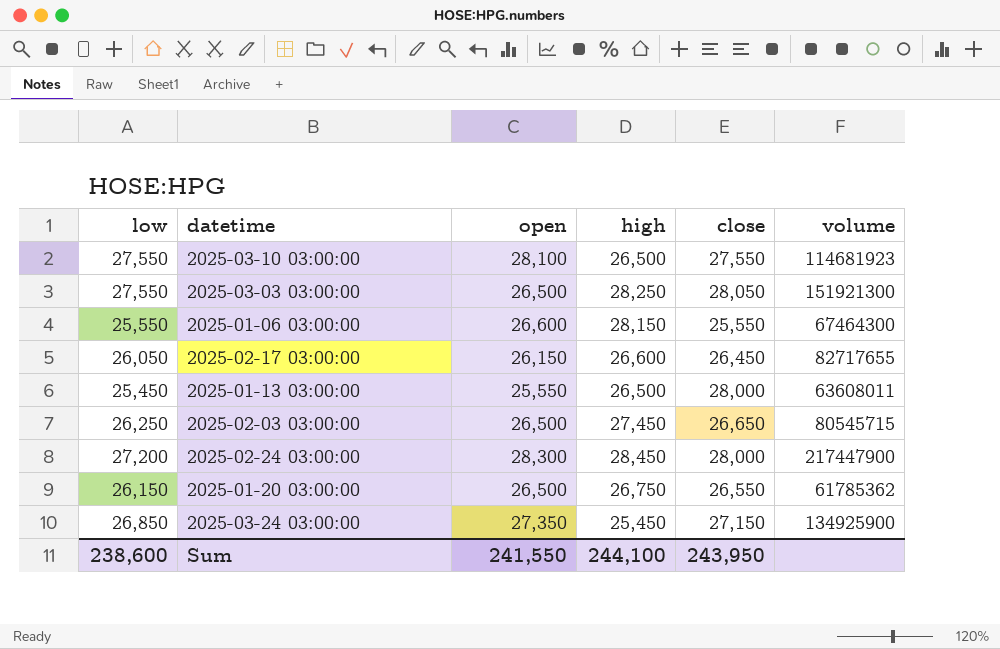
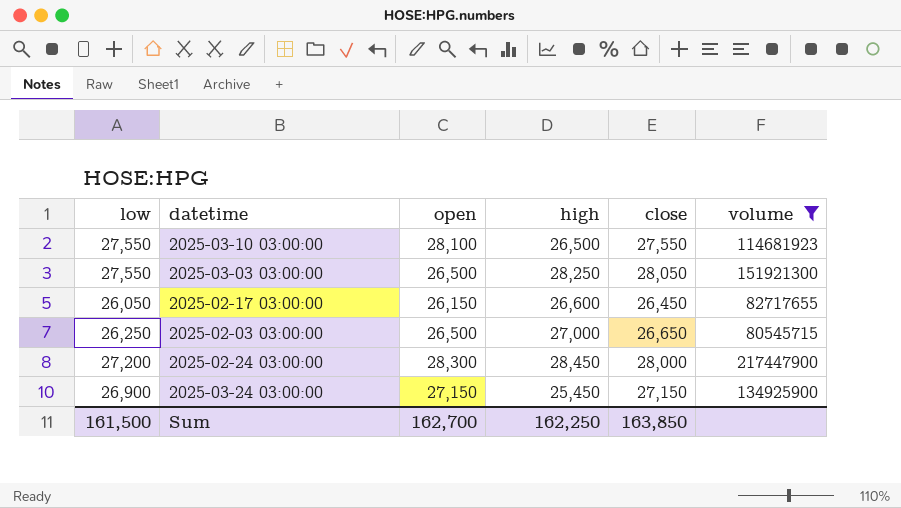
filter: none -> volume >= 80545715
2025-02-03 03:00:00 | high: 27,450 -> 27,000
2025-03-24 03:00:00 | low: 26,850 -> 26,900
2025-03-24 03:00:00 | open: 27,350 -> 27,150
Sum | low: 238,600 -> 161,500
Sum | open: 241,550 -> 162,700
Sum | high: 244,100 -> 162,250
Sum | close: 243,950 -> 163,850

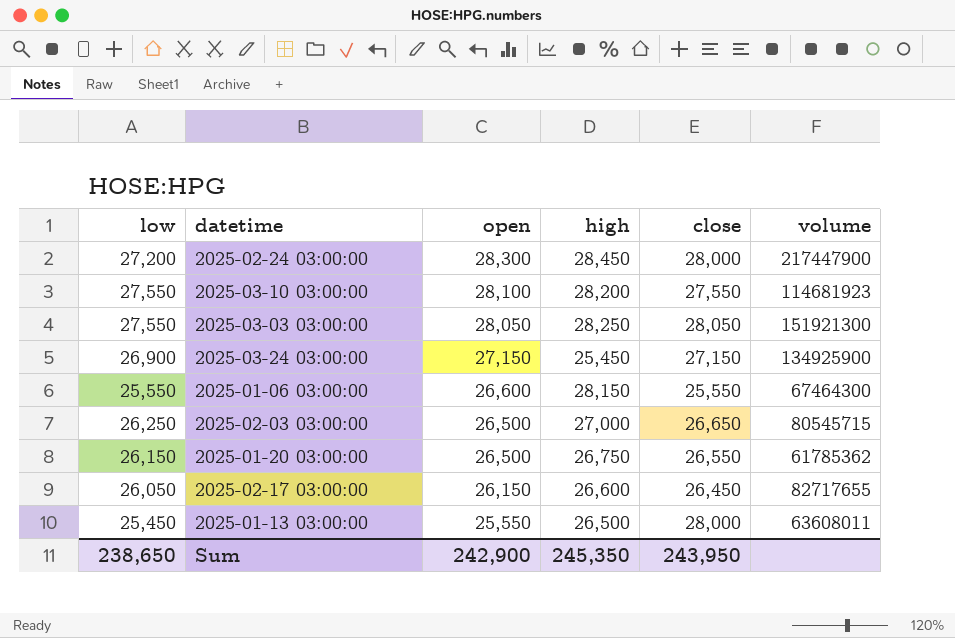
filter: volume >= 80545715 -> none
row order: none -> open descending
2025-03-10 03:00:00 | high: 26,500 -> 28,200
2025-03-03 03:00:00 | open: 26,500 -> 28,050
Sum | low: 161,500 -> 238,650
Sum | open: 162,700 -> 242,900
Sum | high: 162,250 -> 245,350
Sum | close: 163,850 -> 243,950

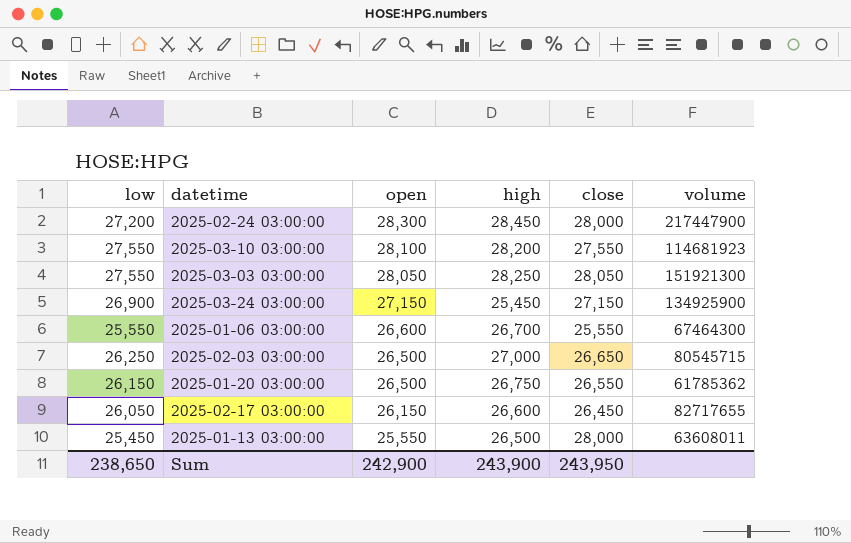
2025-01-06 03:00:00 | high: 28,150 -> 26,700
Sum | high: 245,350 -> 243,900

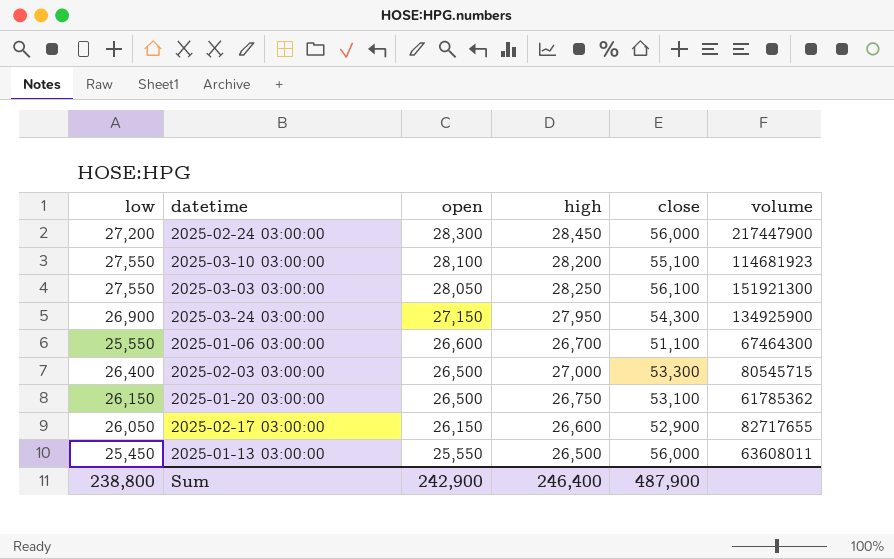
2025-02-24 03:00:00 | close: 28,000 -> 56,000
2025-03-10 03:00:00 | close: 27,550 -> 55,100
2025-03-03 03:00:00 | close: 28,050 -> 56,100
2025-03-24 03:00:00 | high: 25,450 -> 27,950
2025-03-24 03:00:00 | close: 27,150 -> 54,300
2025-01-06 03:00:00 | close: 25,550 -> 51,100
2025-02-03 03:00:00 | low: 26,250 -> 26,400
2025-02-03 03:00:00 | close: 26,650 -> 53,300
2025-01-20 03:00:00 | close: 26,550 -> 53,100
2025-02-17 03:00:00 | close: 26,450 -> 52,900
2025-01-13 03:00:00 | close: 28,000 -> 56,000
Sum | low: 238,650 -> 238,800
Sum | high: 243,900 -> 246,400
Sum | close: 243,950 -> 487,900

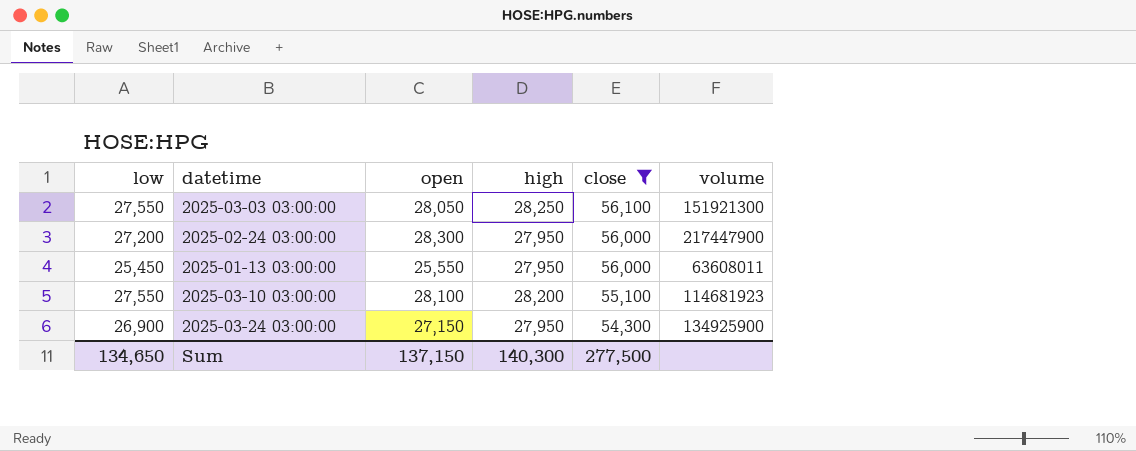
filter: none -> close >= 54,300
row order: open descending -> close descending
2025-02-24 03:00:00 | high: 28,450 -> 27,950
2025-01-13 03:00:00 | high: 26,500 -> 27,950
Sum | low: 238,800 -> 134,650
Sum | open: 242,900 -> 137,150
Sum | high: 246,400 -> 140,300
Sum | close: 487,900 -> 277,500

